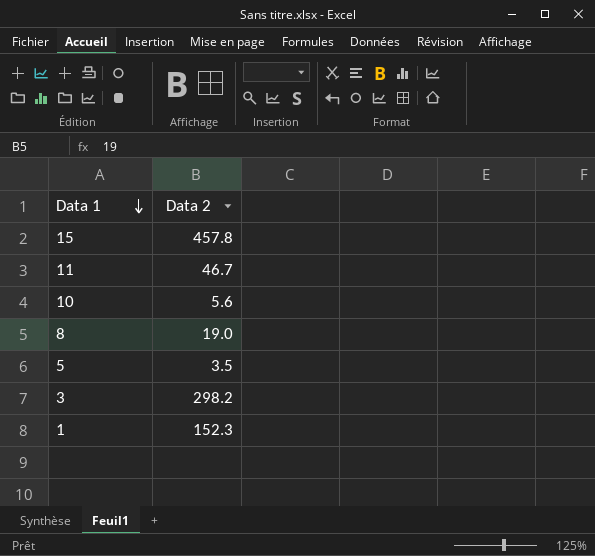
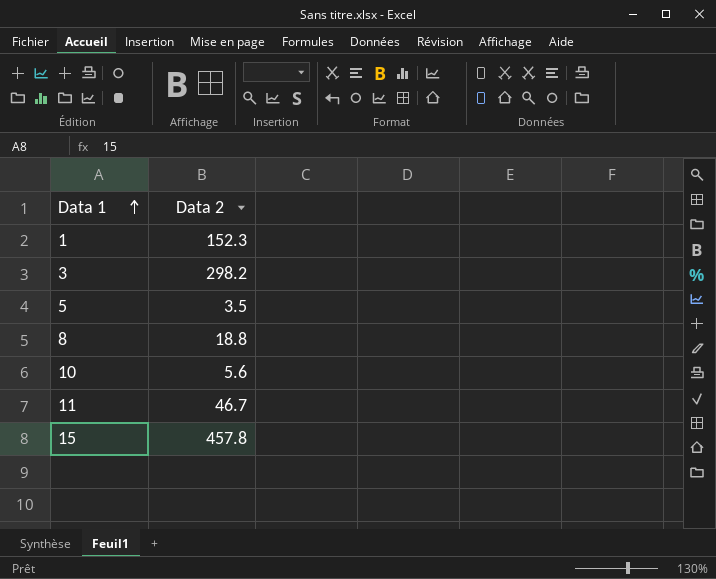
row order: Data 1 descending -> Data 1 ascending
8 | Data 2: 19.0 -> 18.8

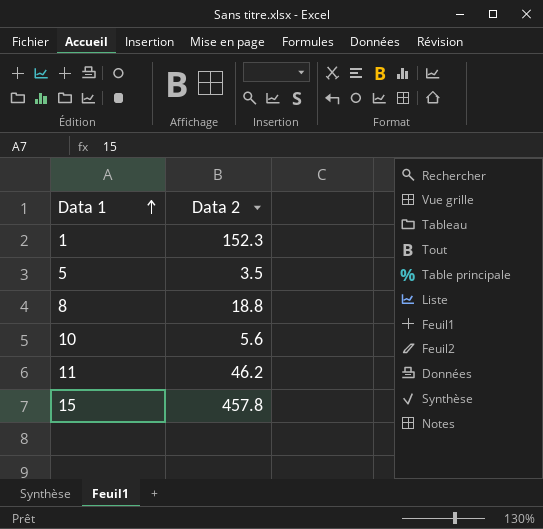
row 3: 298.2 -> none
11 | Data 2: 46.7 -> 46.2

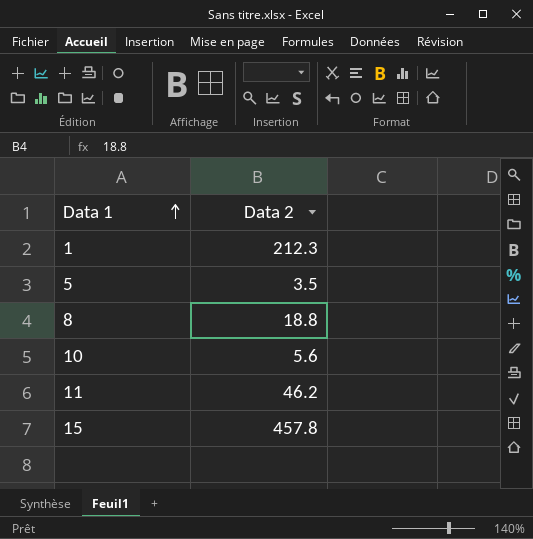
1 | Data 2: 152.3 -> 212.3

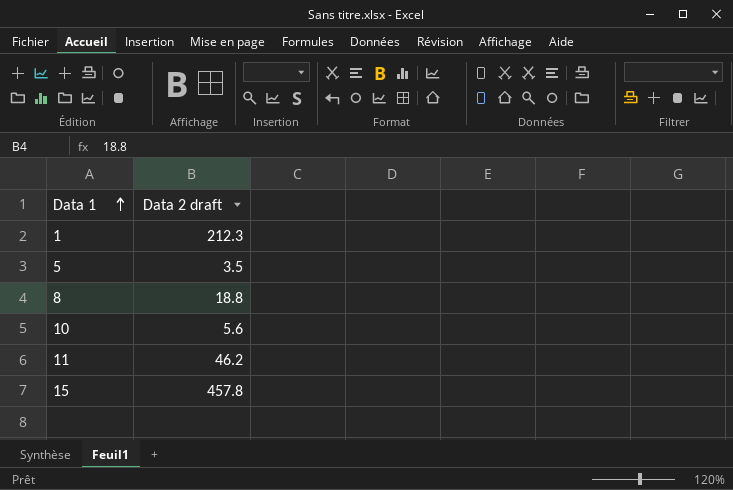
column name: Data 2 -> Data 2 draft

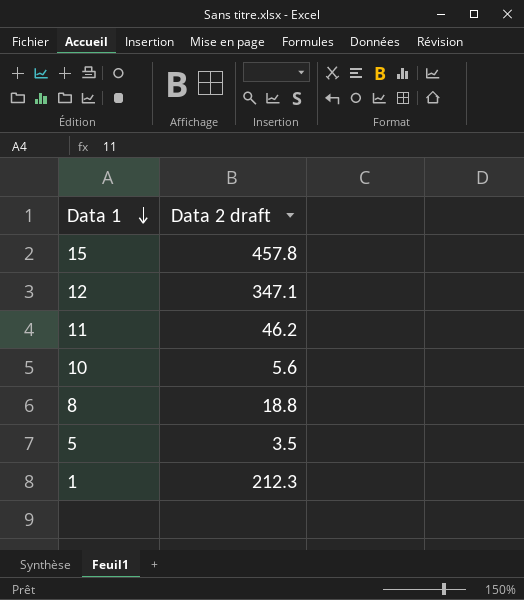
row order: Data 1 ascending -> Data 1 descending
row 12: none -> 347.1

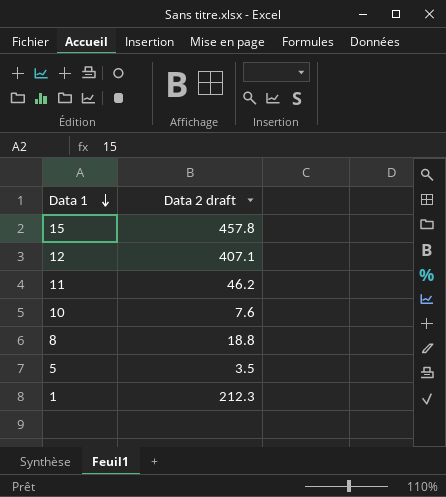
12 | Data 2 draft: 347.1 -> 407.1
10 | Data 2 draft: 5.6 -> 7.6

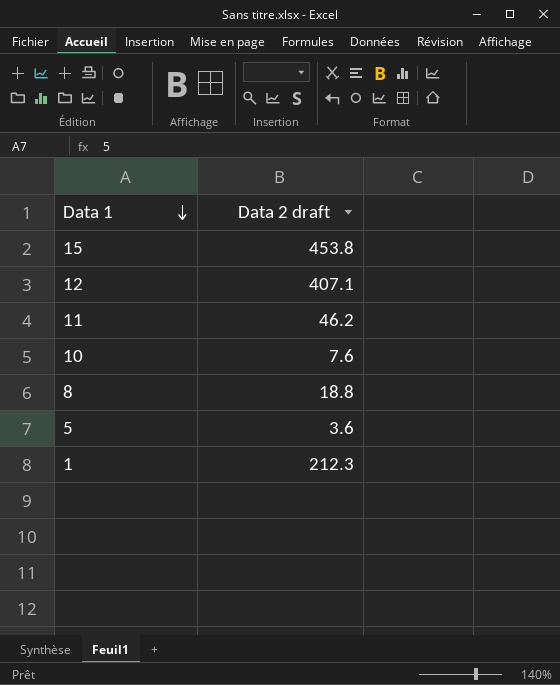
15 | Data 2 draft: 457.8 -> 453.8
5 | Data 2 draft: 3.5 -> 3.6

